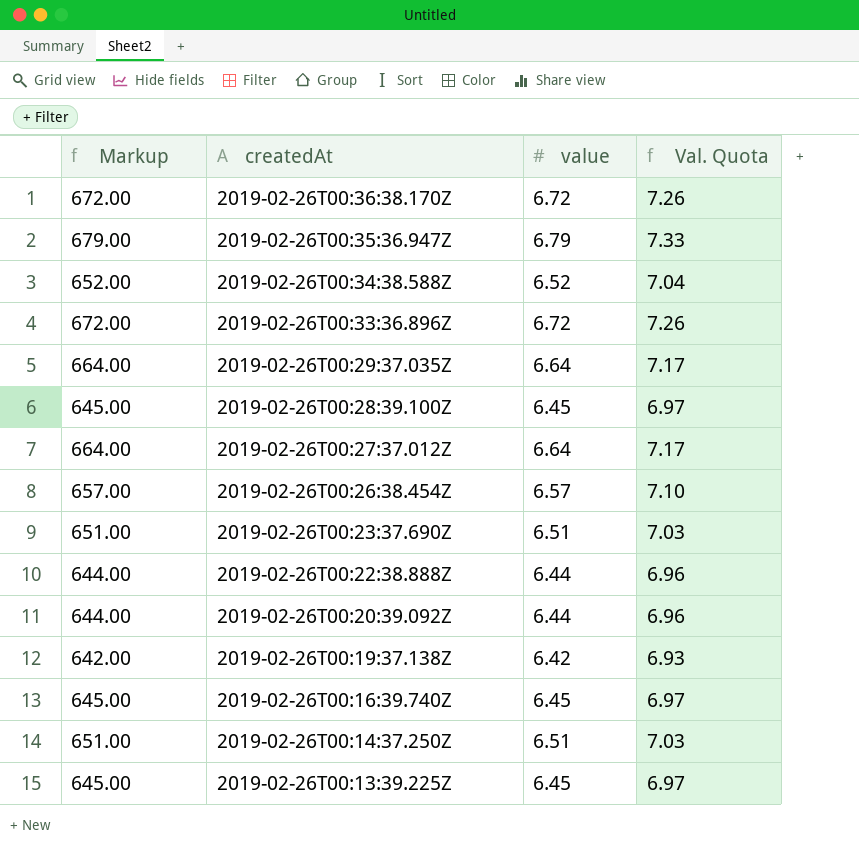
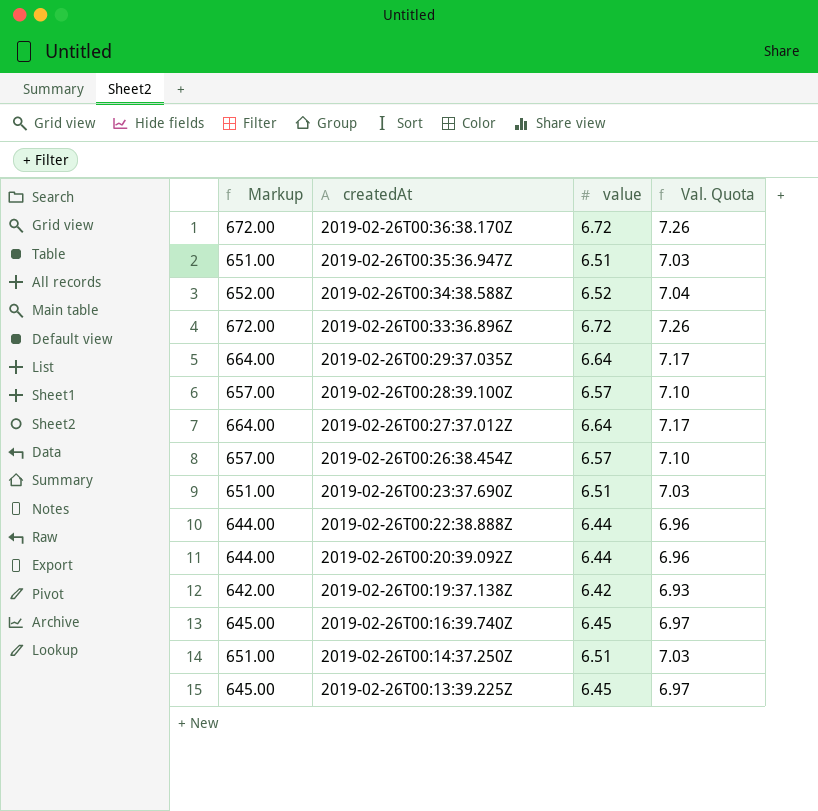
2019-02-26T00:35:36.947Z | Markup: 679.00 -> 651.00
2019-02-26T00:35:36.947Z | value: 6.79 -> 6.51
2019-02-26T00:35:36.947Z | Val. Quota: 7.33 -> 7.03
2019-02-26T00:28:39.100Z | Markup: 645.00 -> 657.00
2019-02-26T00:28:39.100Z | value: 6.45 -> 6.57
2019-02-26T00:28:39.100Z | Val. Quota: 6.97 -> 7.10

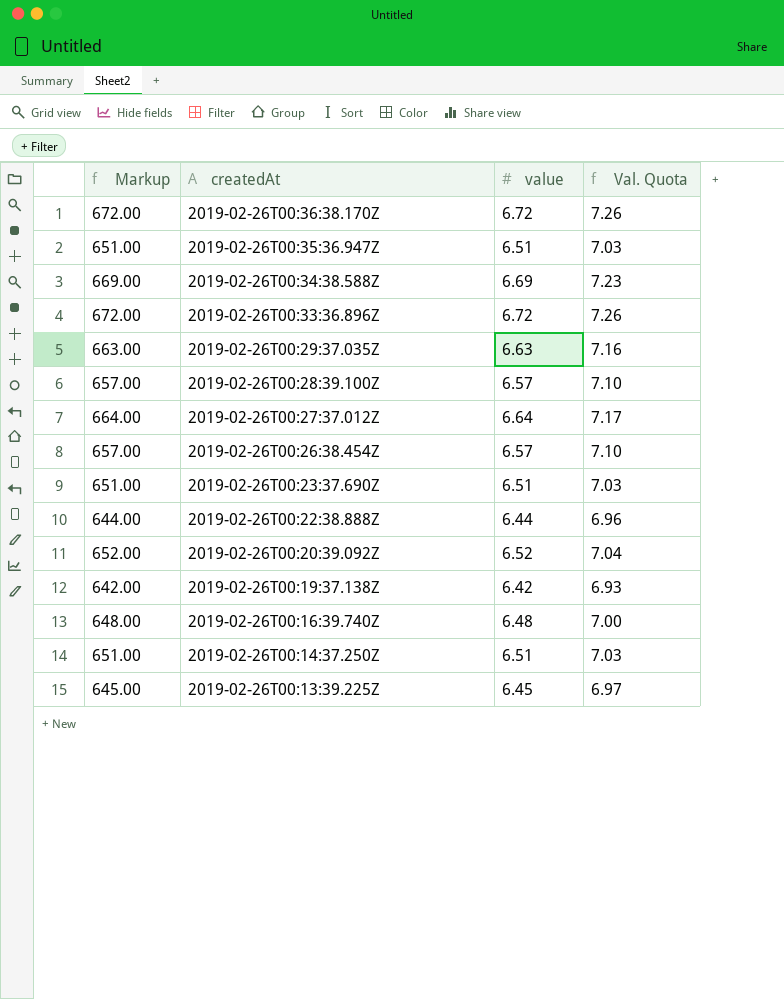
2019-02-26T00:34:38.588Z | Markup: 652.00 -> 669.00
2019-02-26T00:34:38.588Z | value: 6.52 -> 6.69
2019-02-26T00:34:38.588Z | Val. Quota: 7.04 -> 7.23
2019-02-26T00:29:37.035Z | Markup: 664.00 -> 663.00
2019-02-26T00:29:37.035Z | value: 6.64 -> 6.63
2019-02-26T00:29:37.035Z | Val. Quota: 7.17 -> 7.16
2019-02-26T00:20:39.092Z | Markup: 644.00 -> 652.00
2019-02-26T00:20:39.092Z | value: 6.44 -> 6.52
2019-02-26T00:20:39.092Z | Val. Quota: 6.96 -> 7.04
2019-02-26T00:16:39.740Z | Markup: 645.00 -> 648.00
2019-02-26T00:16:39.740Z | value: 6.45 -> 6.48
2019-02-26T00:16:39.740Z | Val. Quota: 6.97 -> 7.00

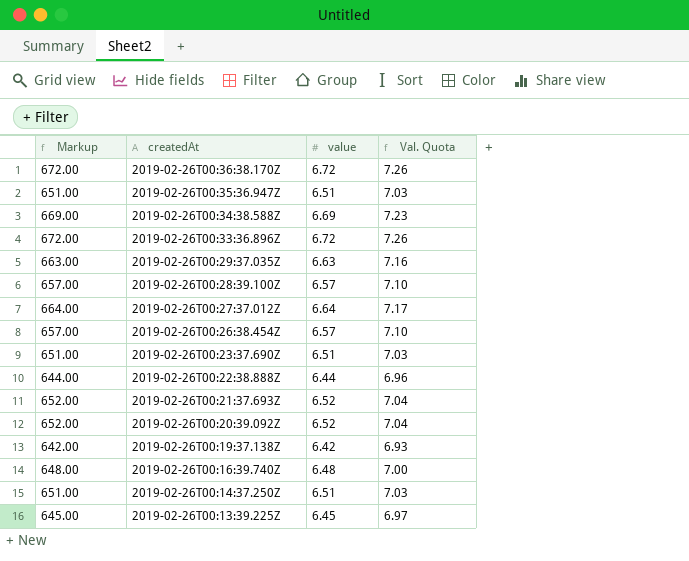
row 2019-02-26T00:21:37.693Z: none -> 652.00 | 6.52 | 7.04

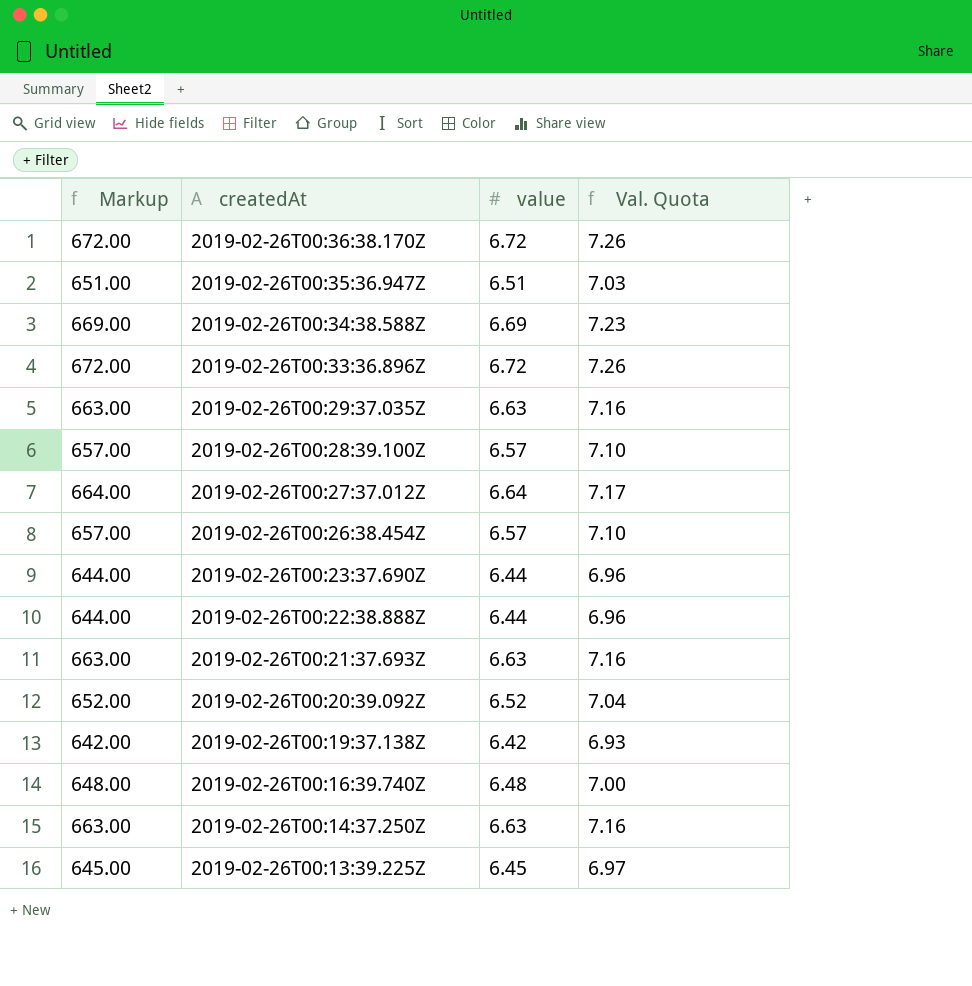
2019-02-26T00:23:37.690Z | Markup: 651.00 -> 644.00
2019-02-26T00:23:37.690Z | value: 6.51 -> 6.44
2019-02-26T00:23:37.690Z | Val. Quota: 7.03 -> 6.96
2019-02-26T00:21:37.693Z | Markup: 652.00 -> 663.00
2019-02-26T00:21:37.693Z | value: 6.52 -> 6.63
2019-02-26T00:21:37.693Z | Val. Quota: 7.04 -> 7.16
2019-02-26T00:14:37.250Z | Markup: 651.00 -> 663.00
2019-02-26T00:14:37.250Z | value: 6.51 -> 6.63
2019-02-26T00:14:37.250Z | Val. Quota: 7.03 -> 7.16

